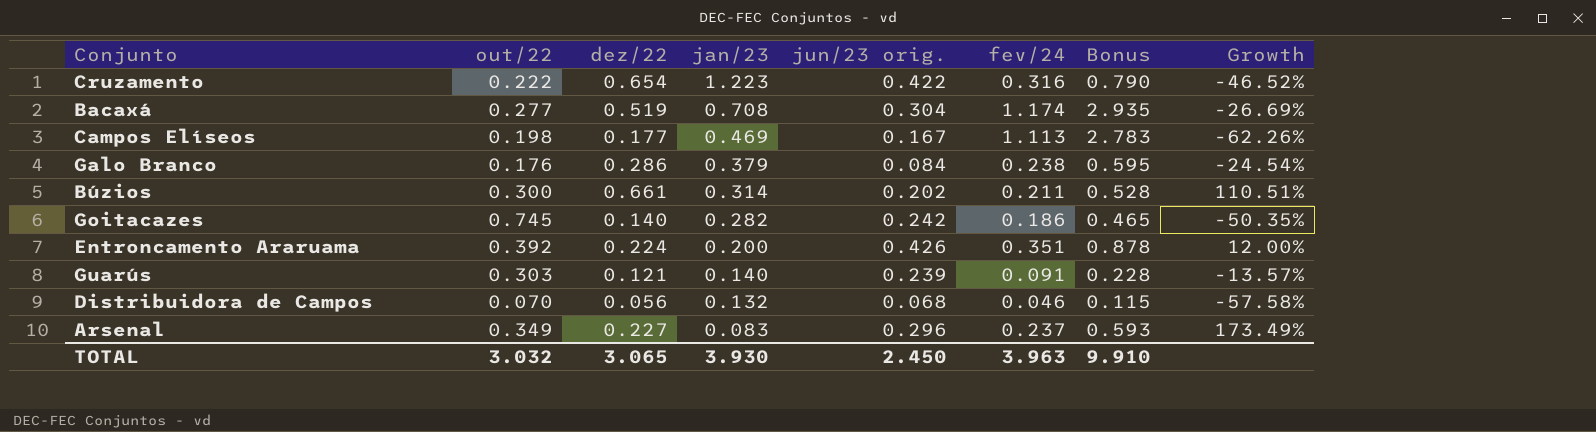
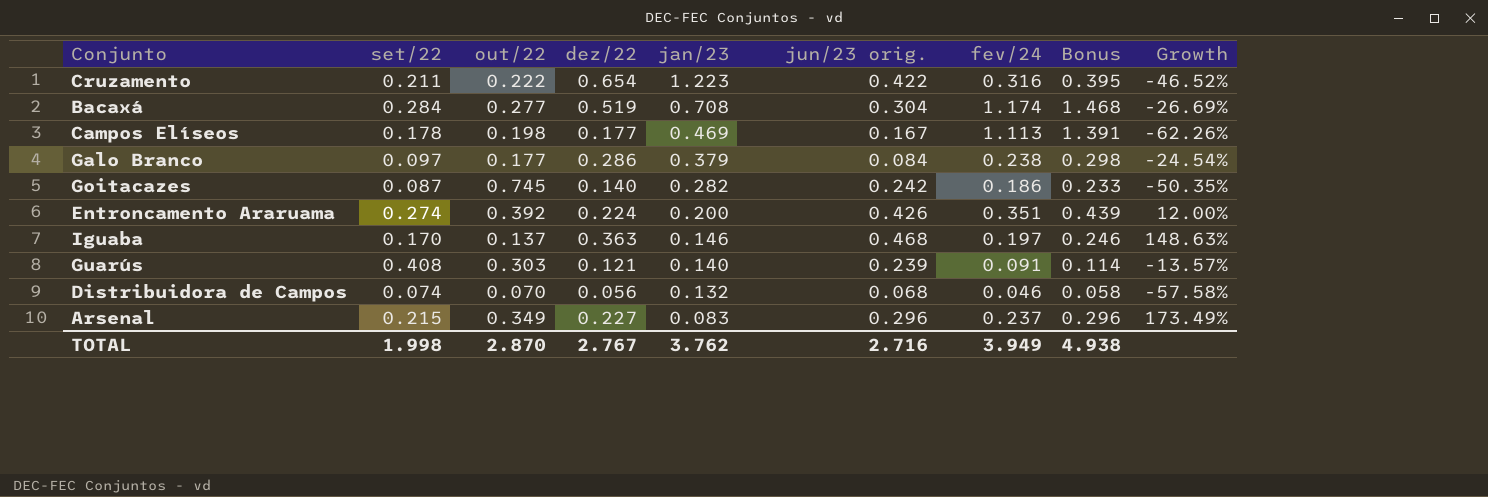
column set/22 | position: none -> 2
column Bonus | formula: [fev/24] * 2.5 -> [fev/24] * 1.25
row Búzios: 0.300 | 0.661 | 0.314 | 0.202 | 0.211 | 0.528 | 110.51% -> none
Galo Branco | out/22: 0.176 -> 0.177
row Iguaba: none -> 0.170 | 0.137 | 0.363 | 0.146 | 0.468 | 0.197 | 0.246 | 148.63%
TOTAL | out/22: 3.032 -> 2.870
TOTAL | dez/22: 3.065 -> 2.767
TOTAL | jan/23: 3.930 -> 3.762
TOTAL | jun/23 orig.: 2.450 -> 2.716
TOTAL | fev/24: 3.963 -> 3.949
TOTAL | Bonus: 9.910 -> 4.938

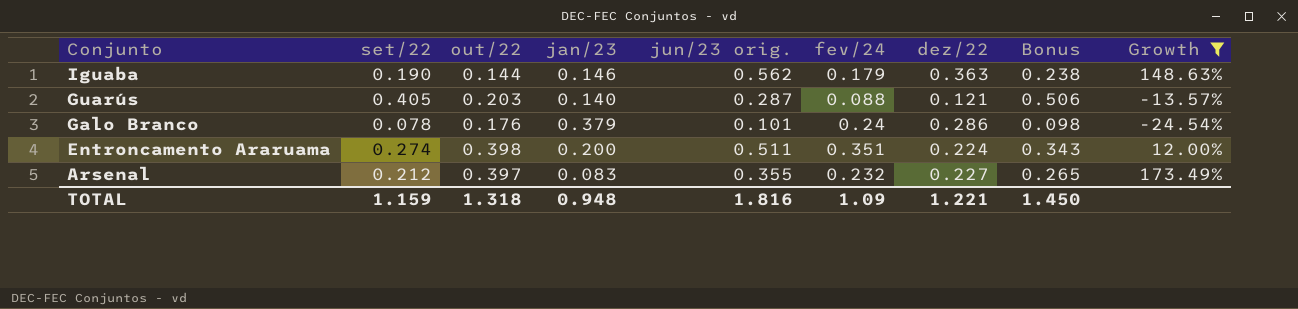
filter: none -> Growth >= -24.54%
row order: jan/23 descending -> Conjunto descending
column dez/22 | position: 4 -> 7
column Bonus | formula: [fev/24] * 1.25 -> [set/22] * 1.25
Iguaba | set/22: 0.170 -> 0.190
Iguaba | out/22: 0.137 -> 0.144
Iguaba | jun/23 orig.: 0.468 -> 0.562
Iguaba | fev/24: 0.197 -> 0.179
Guarús | set/22: 0.408 -> 0.405
Guarús | out/22: 0.303 -> 0.203
Guarús | jun/23 orig.: 0.239 -> 0.287
Guarús | fev/24: 0.091 -> 0.088
Galo Branco | set/22: 0.097 -> 0.078
Galo Branco | out/22: 0.177 -> 0.176
Galo Branco | jun/23 orig.: 0.084 -> 0.101
Galo Branco | fev/24: 0.238 -> 0.24
Entroncamento Araruama | out/22: 0.392 -> 0.398
Entroncamento Araruama | jun/23 orig.: 0.426 -> 0.511
Arsenal | set/22: 0.215 -> 0.212
Arsenal | out/22: 0.349 -> 0.397
Arsenal | jun/23 orig.: 0.296 -> 0.355
Arsenal | fev/24: 0.237 -> 0.232
TOTAL | set/22: 1.998 -> 1.159
TOTAL | out/22: 2.870 -> 1.318
TOTAL | jan/23: 3.762 -> 0.948
TOTAL | jun/23 orig.: 2.716 -> 1.816
TOTAL | fev/24: 3.949 -> 1.09
TOTAL | dez/22: 2.767 -> 1.221
TOTAL | Bonus: 4.938 -> 1.450

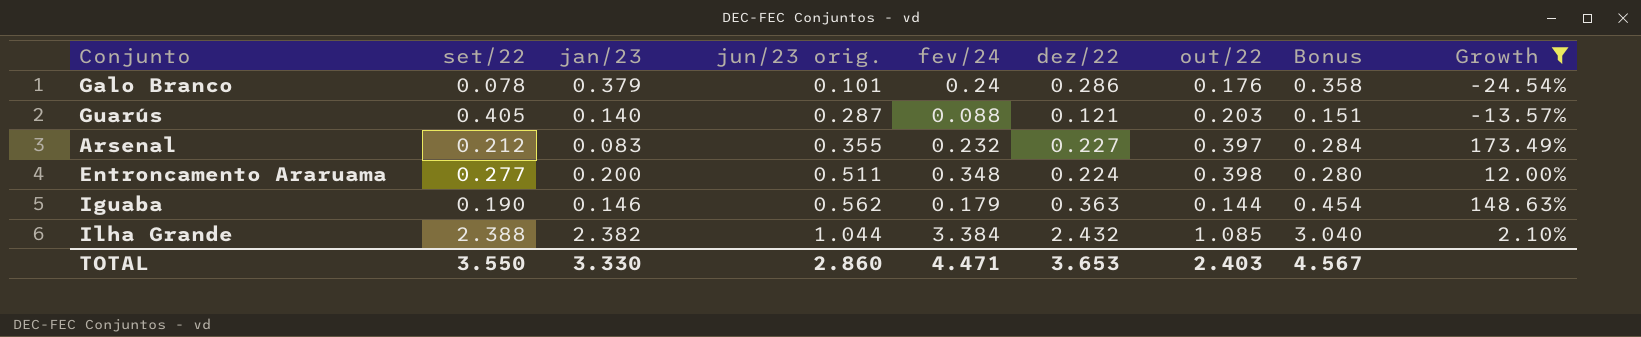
row order: Conjunto descending -> jun/23 orig. ascending
column out/22 | position: 3 -> 7
column Bonus | formula: [set/22] * 1.25 -> [dez/22] * 1.25
Entroncamento Araruama | set/22: 0.274 -> 0.277
Entroncamento Araruama | fev/24: 0.351 -> 0.348
row Ilha Grande: none -> 2.388 | 2.382 | 1.044 | 3.384 | 2.432 | 1.085 | 3.040 | 2.10%
TOTAL | set/22: 1.159 -> 3.550
TOTAL | jan/23: 0.948 -> 3.330
TOTAL | jun/23 orig.: 1.816 -> 2.860
TOTAL | fev/24: 1.09 -> 4.471
TOTAL | dez/22: 1.221 -> 3.653
TOTAL | out/22: 1.318 -> 2.403
TOTAL | Bonus: 1.450 -> 4.567

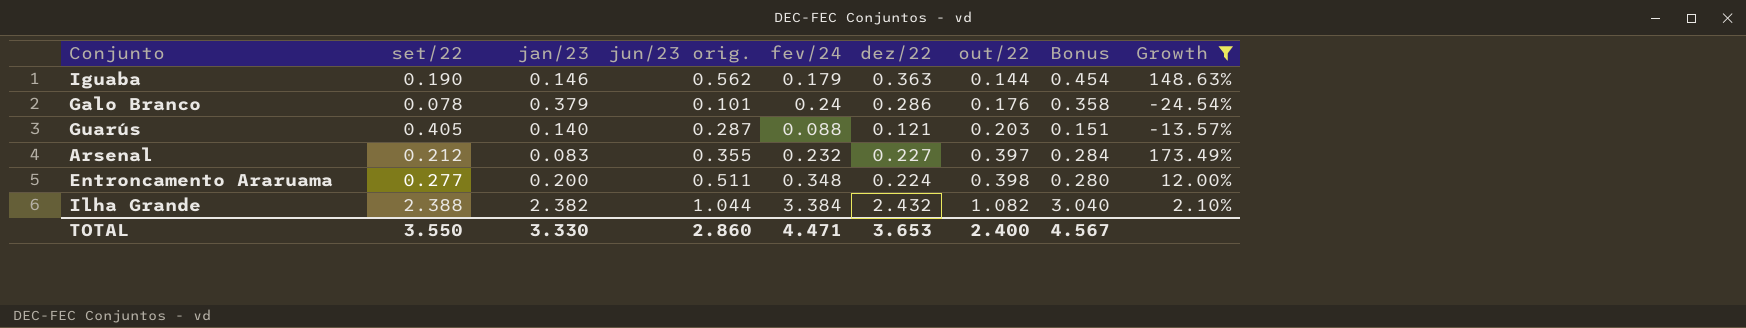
row order: jun/23 orig. ascending -> out/22 ascending
Ilha Grande | out/22: 1.085 -> 1.082
TOTAL | out/22: 2.403 -> 2.400

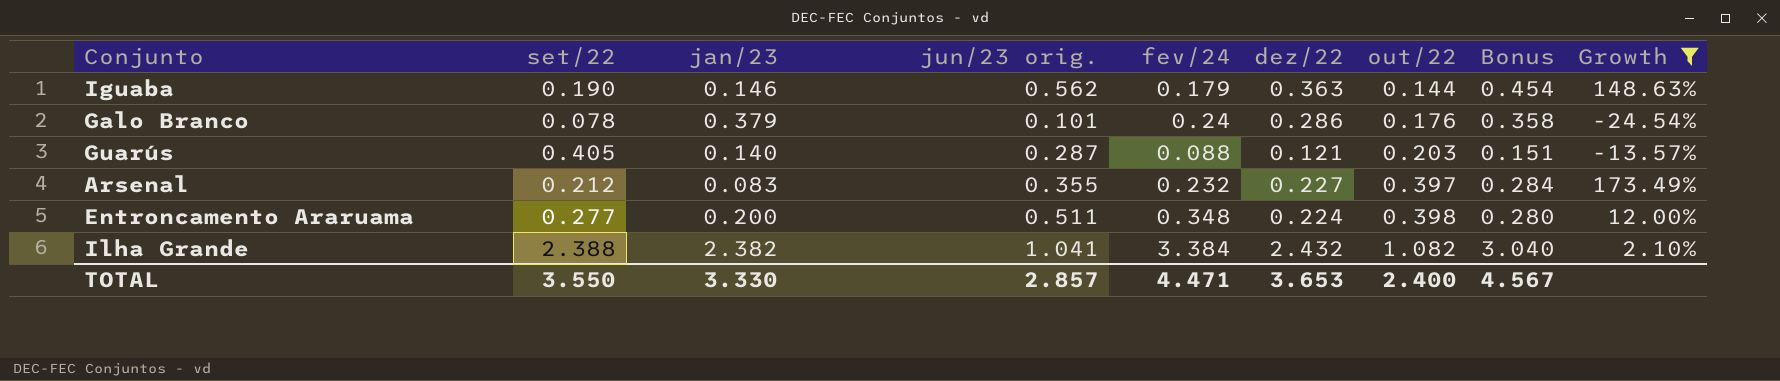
Ilha Grande | jun/23 orig.: 1.044 -> 1.041
TOTAL | jun/23 orig.: 2.860 -> 2.857

